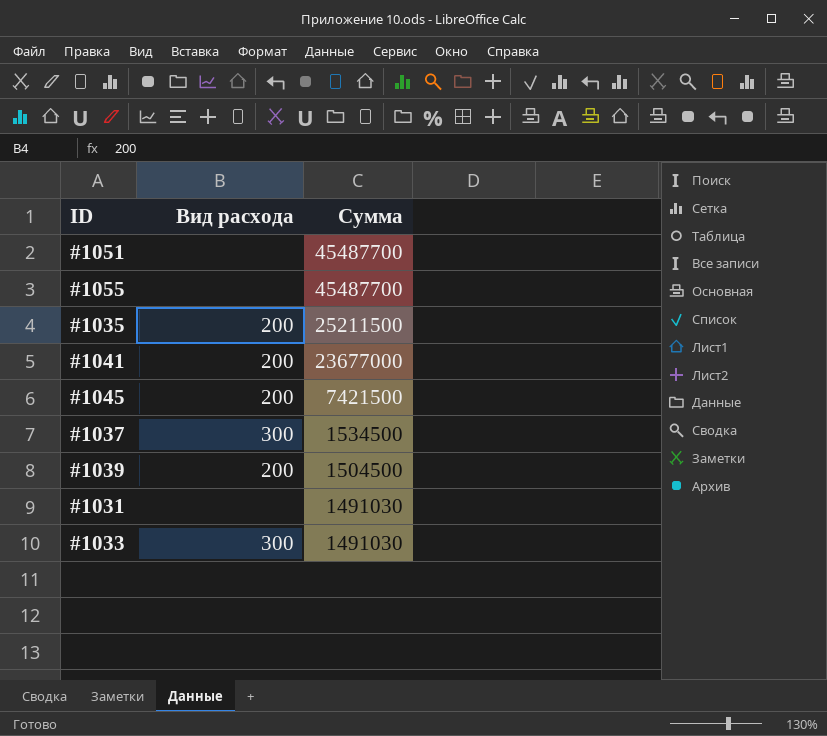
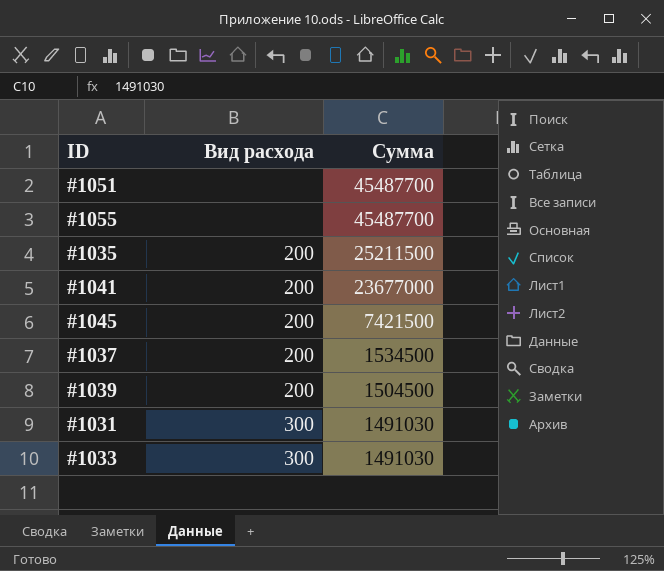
#1037 | Вид расхода: 300 -> 200
#1031 | Вид расхода: none -> 300

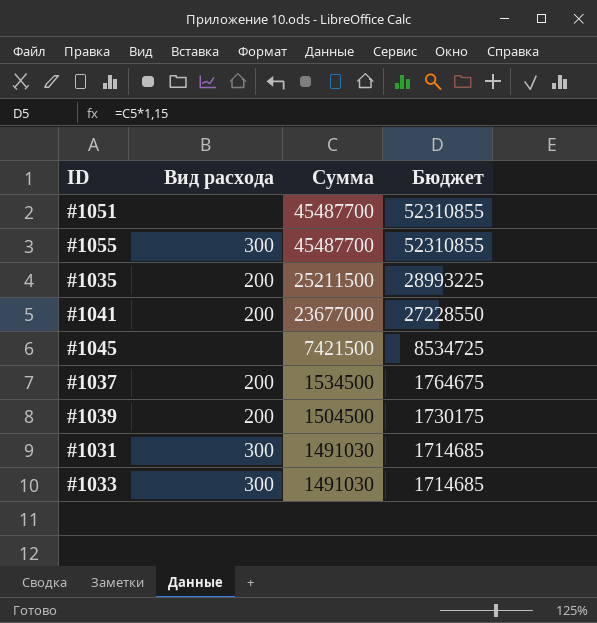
column Бюджет | formula: none -> [Сумма] * 1,15
#1055 | Вид расхода: none -> 300
#1045 | Вид расхода: 200 -> none

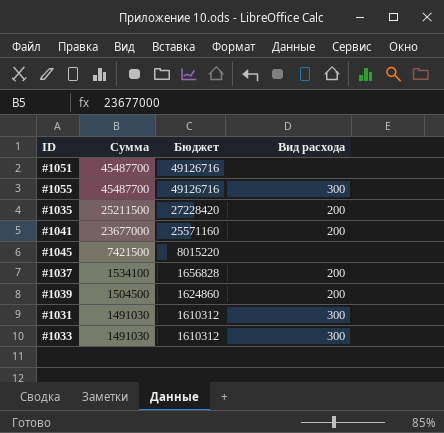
column Бюджет | formula: [Сумма] * 1,15 -> [Сумма] * 1,08
column Вид расхода | position: 2 -> 4
#1037 | Сумма: 1534500 -> 1534100

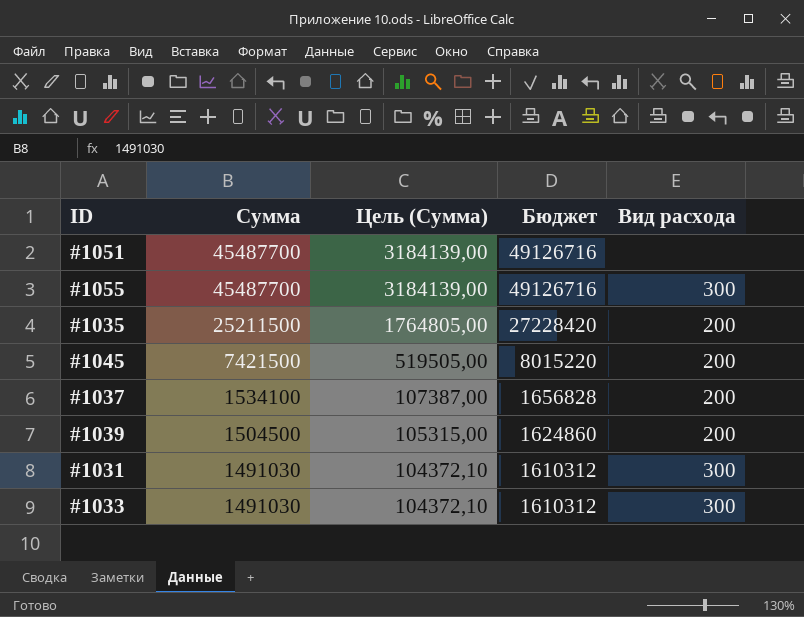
column Цель (Сумма) | formula: none -> [Сумма] * 0,07
row #1041: 23677000 | 25571160 | 200 -> none
#1045 | Вид расхода: none -> 200

